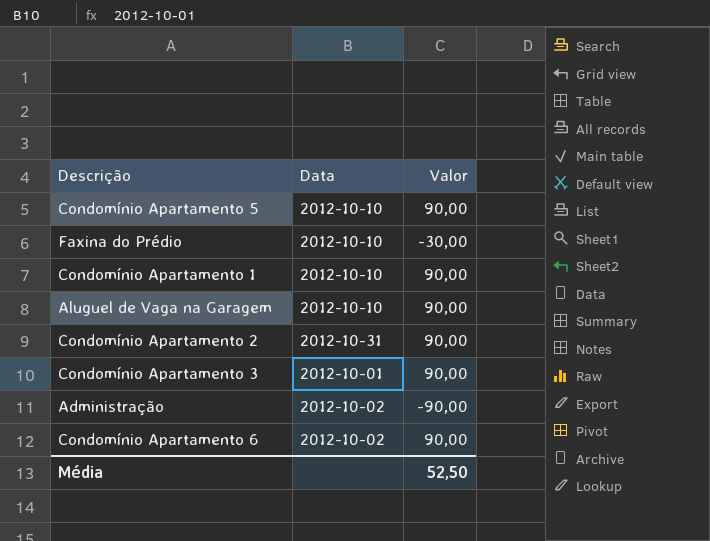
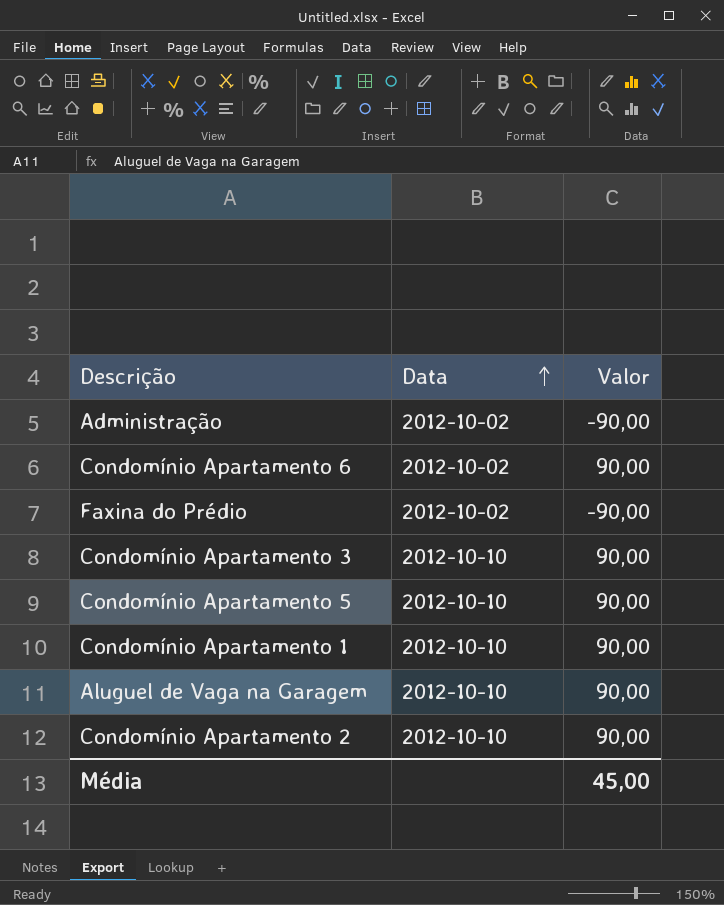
row order: none -> Data ascending
Faxina do Prédio | Data: 2012-10-10 -> 2012-10-02
Faxina do Prédio | Valor: -30,00 -> -90,00
Condomínio Apartamento 3 | Data: 2012-10-01 -> 2012-10-10
Condomínio Apartamento 2 | Data: 2012-10-31 -> 2012-10-10
Média | Valor: 52,50 -> 45,00

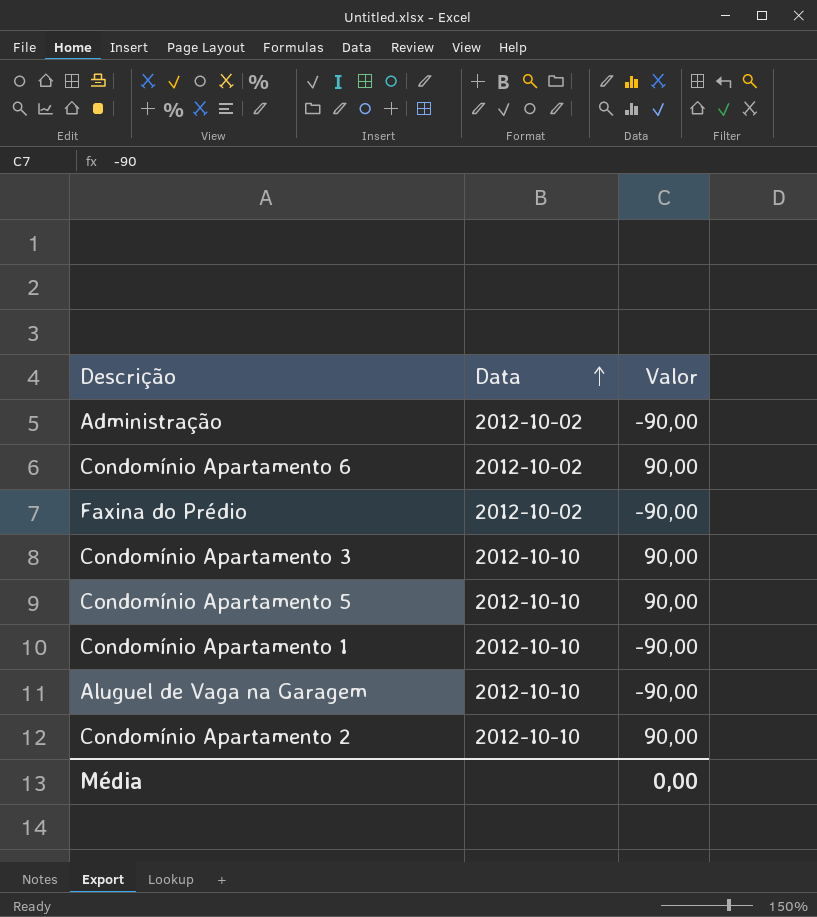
Condomínio Apartamento 1 | Valor: 90,00 -> -90,00
Aluguel de Vaga na Garagem | Valor: 90,00 -> -90,00
Média | Valor: 45,00 -> 0,00

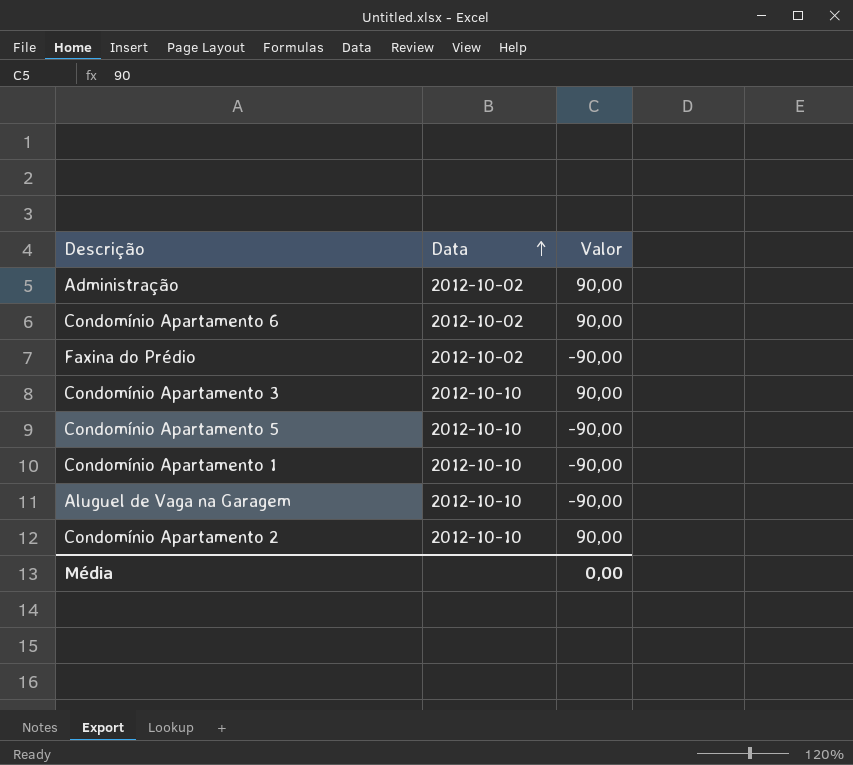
Administração | Valor: -90,00 -> 90,00
Condomínio Apartamento 5 | Valor: 90,00 -> -90,00

